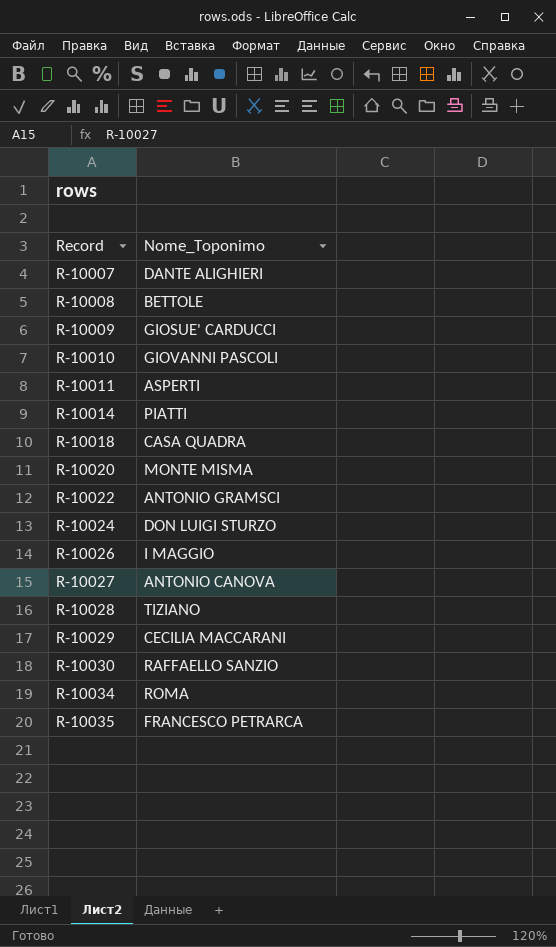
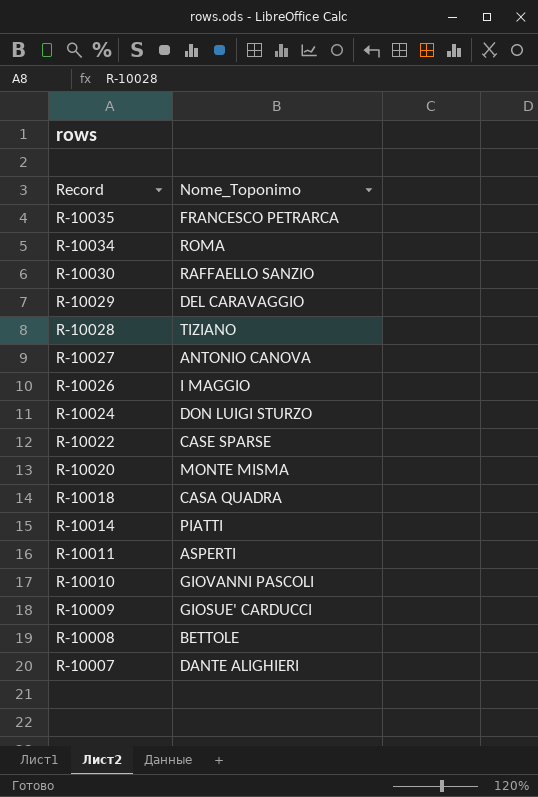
row order: Record ascending -> Record descending
R-10029 | Nome_Toponimo: CECILIA MACCARANI -> DEL CARAVAGGIO
R-10022 | Nome_Toponimo: ANTONIO GRAMSCI -> CASE SPARSE

